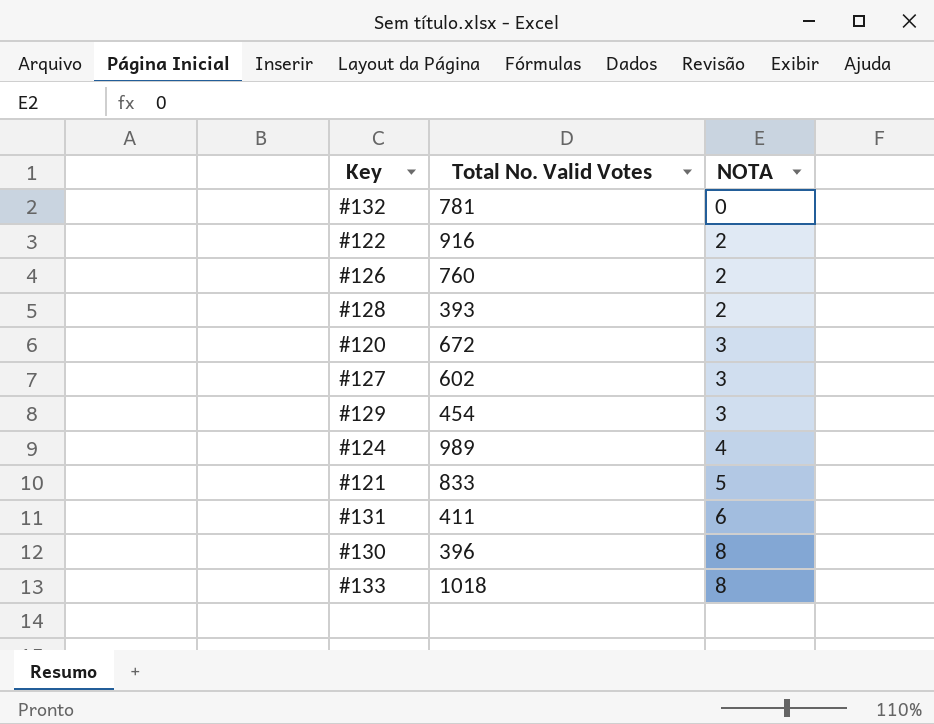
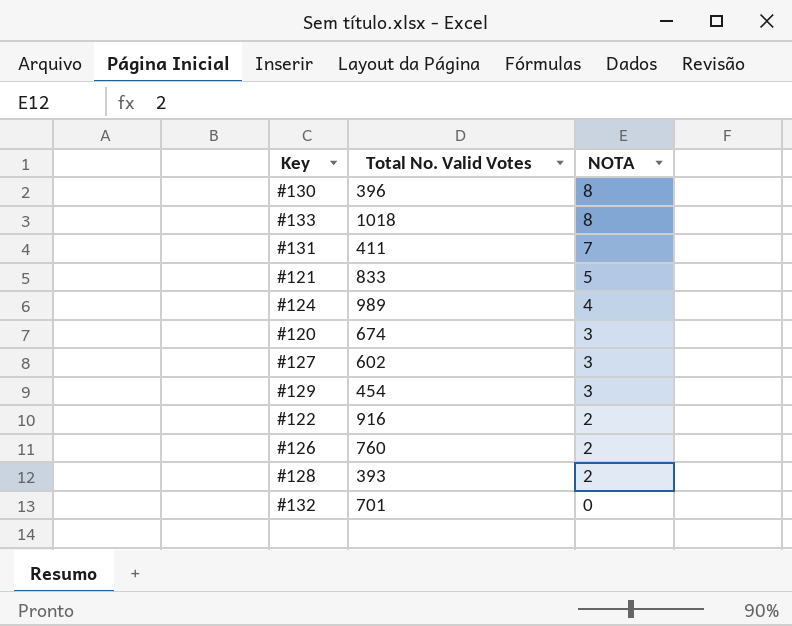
row order: NOTA ascending -> NOTA descending
#131 | NOTA: 6 -> 7
#120 | Total No. Valid Votes: 672 -> 674
#132 | Total No. Valid Votes: 781 -> 701

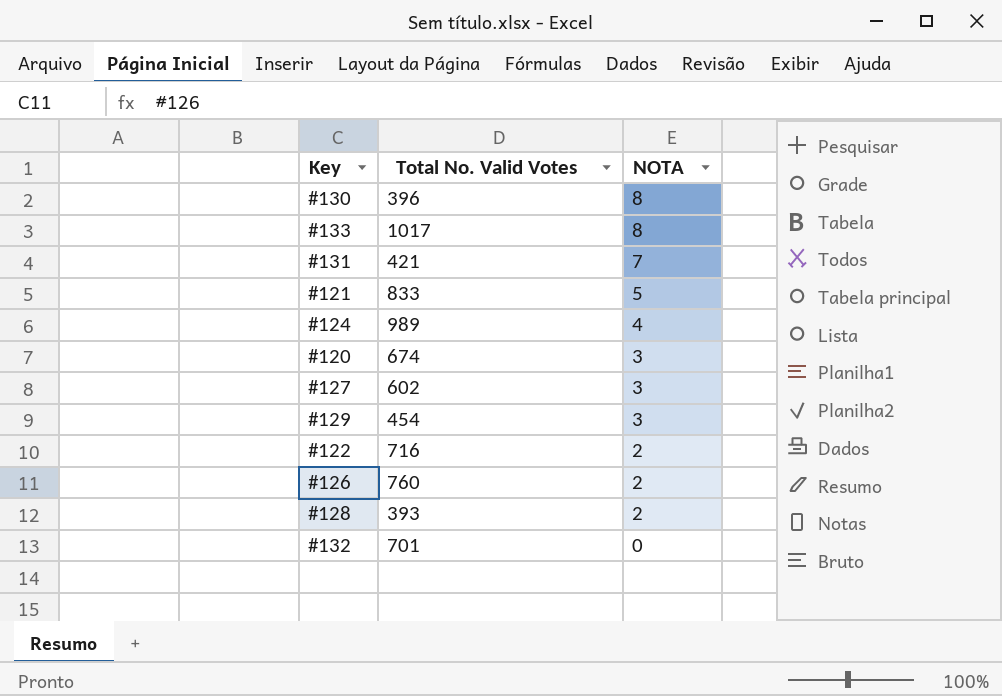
#133 | Total No. Valid Votes: 1018 -> 1017
#131 | Total No. Valid Votes: 411 -> 421
#122 | Total No. Valid Votes: 916 -> 716

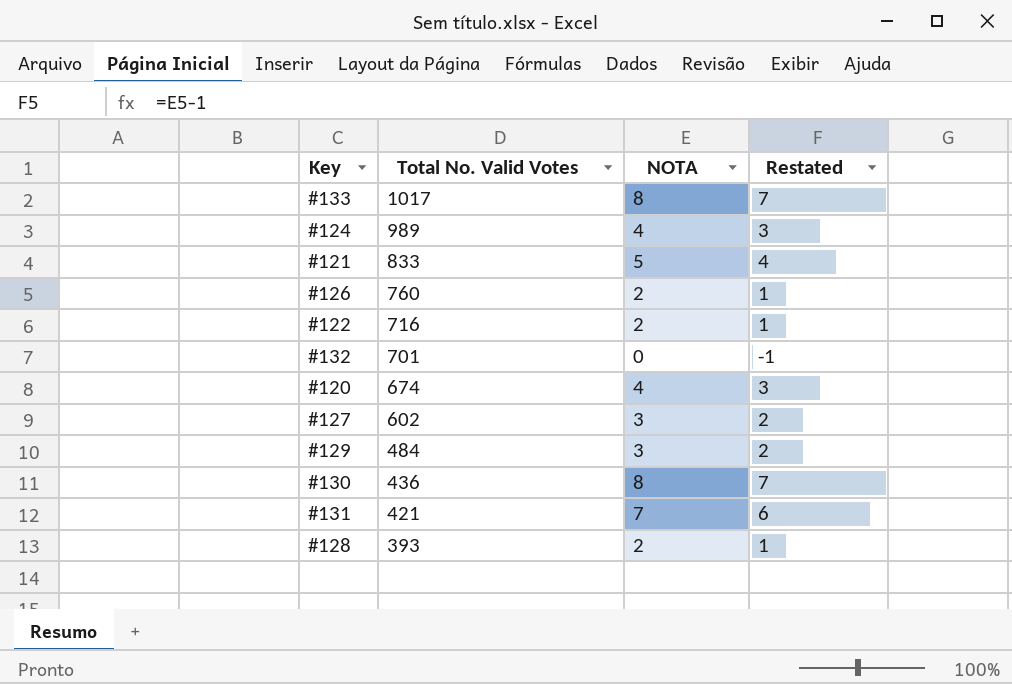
row order: NOTA descending -> Total No. Valid Votes descending
column Restated | formula: none -> [NOTA] - 1
#120 | NOTA: 3 -> 4
#129 | Total No. Valid Votes: 454 -> 484
#130 | Total No. Valid Votes: 396 -> 436

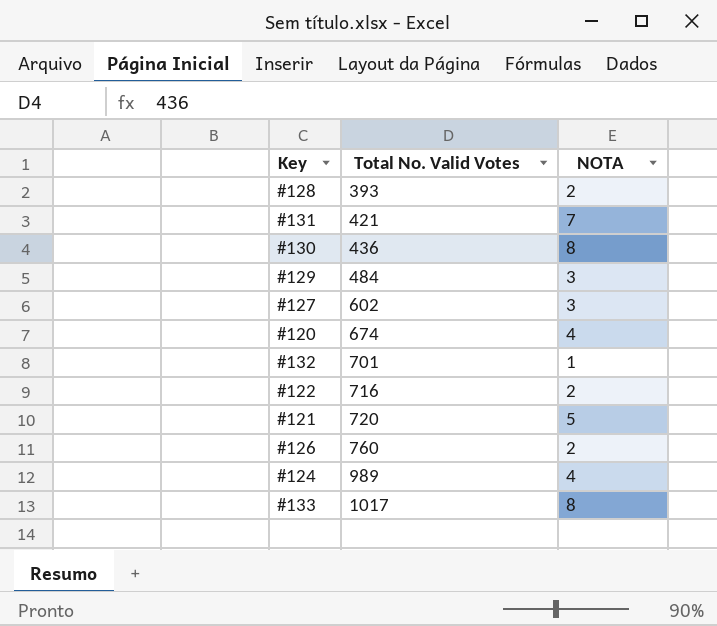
row order: Total No. Valid Votes descending -> Total No. Valid Votes ascending
column Restated | formula: [NOTA] - 1 -> none
#132 | NOTA: 0 -> 1
#121 | Total No. Valid Votes: 833 -> 720

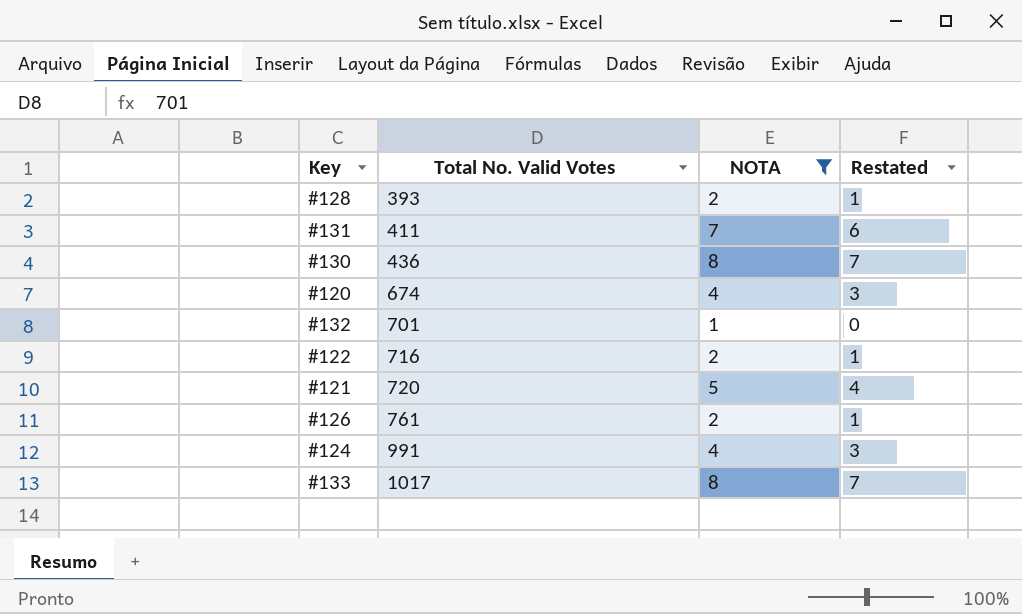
filter: none -> NOTA != 3
column Restated | formula: none -> [NOTA] - 1
#131 | Total No. Valid Votes: 421 -> 411
#126 | Total No. Valid Votes: 760 -> 761
#124 | Total No. Valid Votes: 989 -> 991

